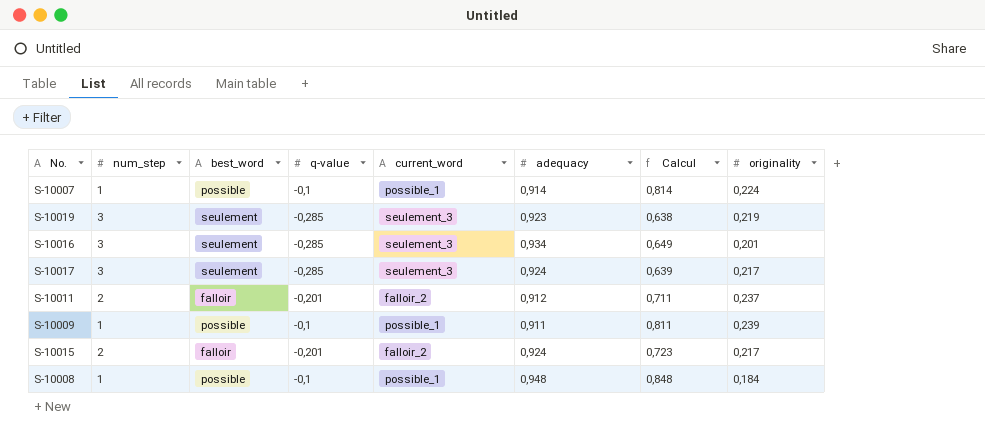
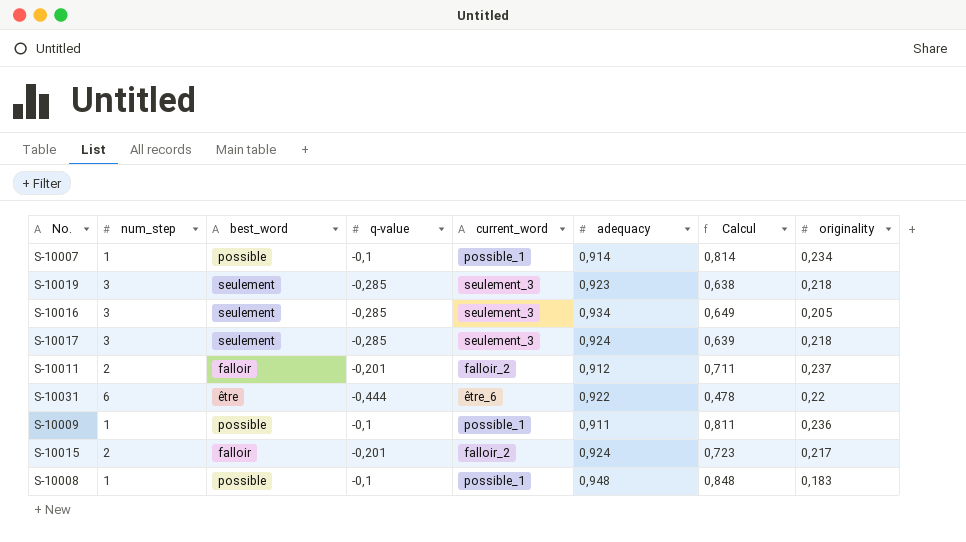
S-10007 | originality: 0,224 -> 0,234
S-10019 | originality: 0,219 -> 0,218
S-10016 | originality: 0,201 -> 0,205
S-10017 | originality: 0,217 -> 0,218
row S-10031: none -> 6 | être | -0,444 | être_6 | 0,922 | 0,478 | 0,22
S-10009 | originality: 0,239 -> 0,236
S-10008 | originality: 0,184 -> 0,183

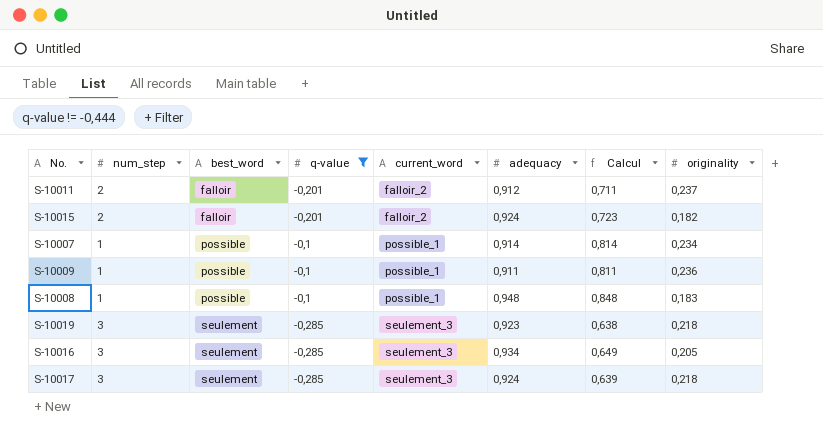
filter: none -> q-value != -0,444
row order: none -> best_word ascending
S-10015 | originality: 0,217 -> 0,182

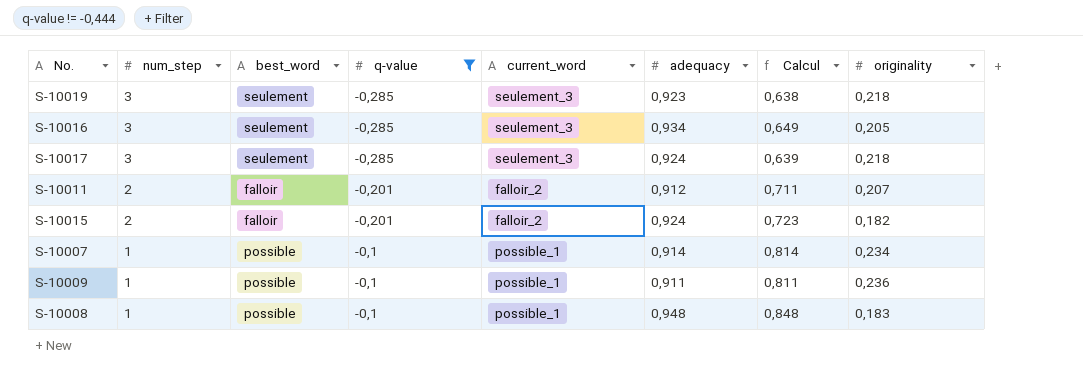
row order: best_word ascending -> num_step descending
S-10011 | originality: 0,237 -> 0,207

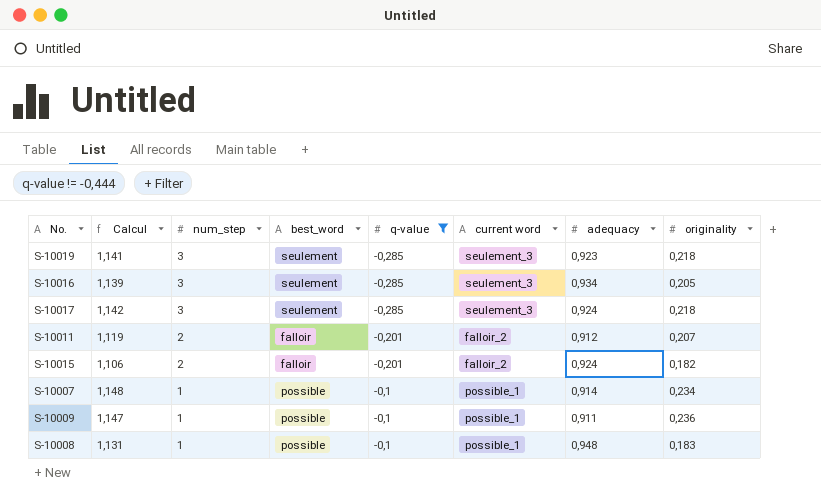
column Calcul | formula: [q-value] + [adequacy] -> [adequacy] + [originality]
column Calcul | position: 7 -> 2
column name: current_word -> current word

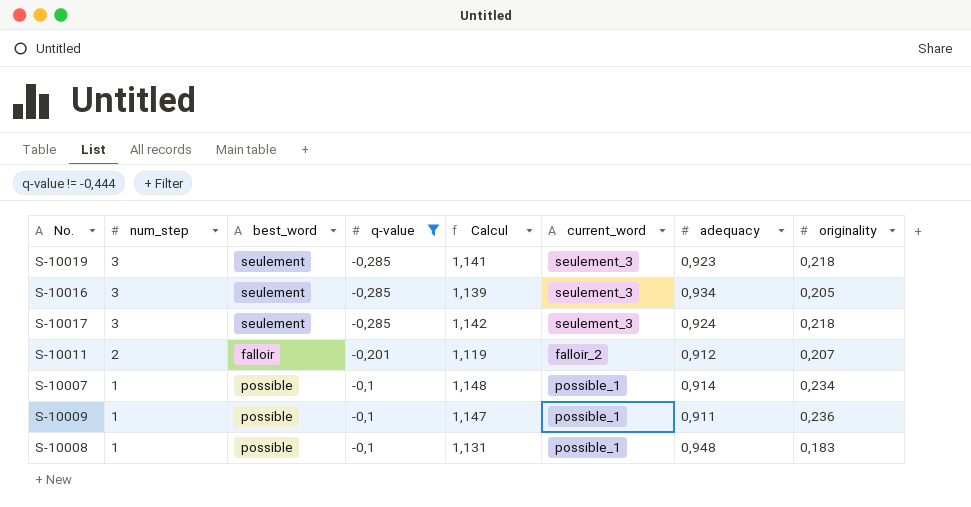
column Calcul | position: 2 -> 5
column name: current word -> current_word
row S-10015: 1,106 | 2 | falloir | -0,201 | falloir_2 | 0,924 | 0,182 -> none

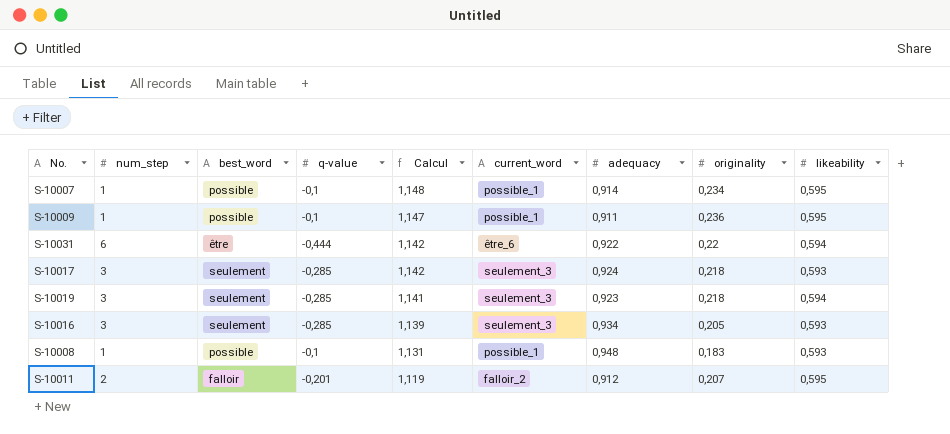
filter: q-value != -0,444 -> none
row order: num_step descending -> Calcul descending
column likeability | position: none -> 9

